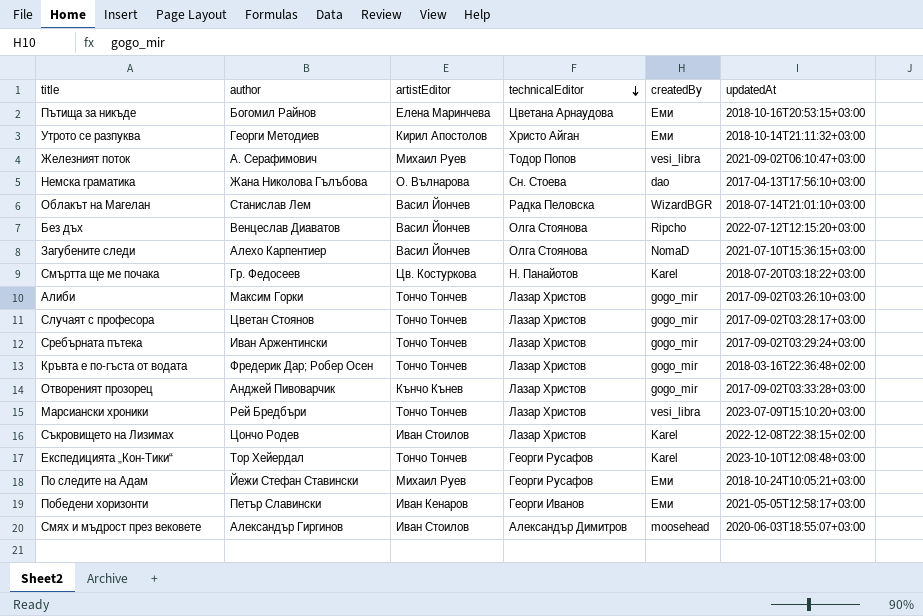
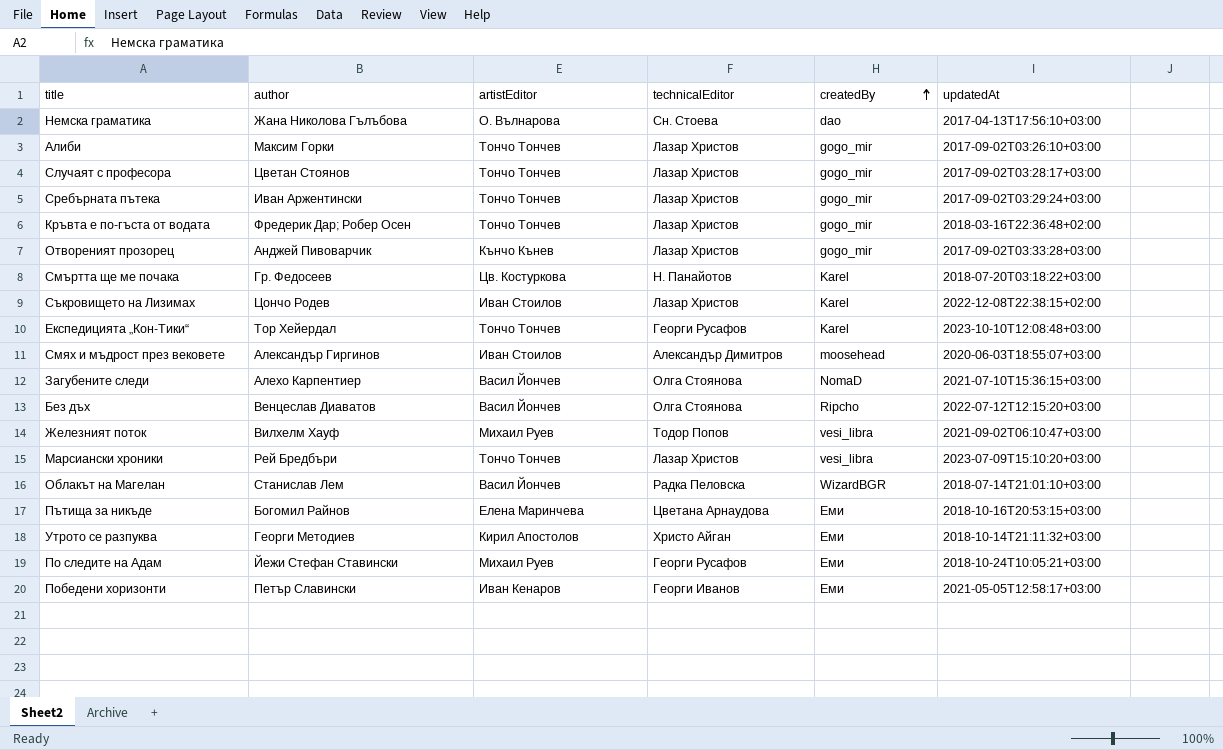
row order: technicalEditor descending -> createdBy ascending
Железният поток | author: А. Серафимович -> Вилхелм Хауф

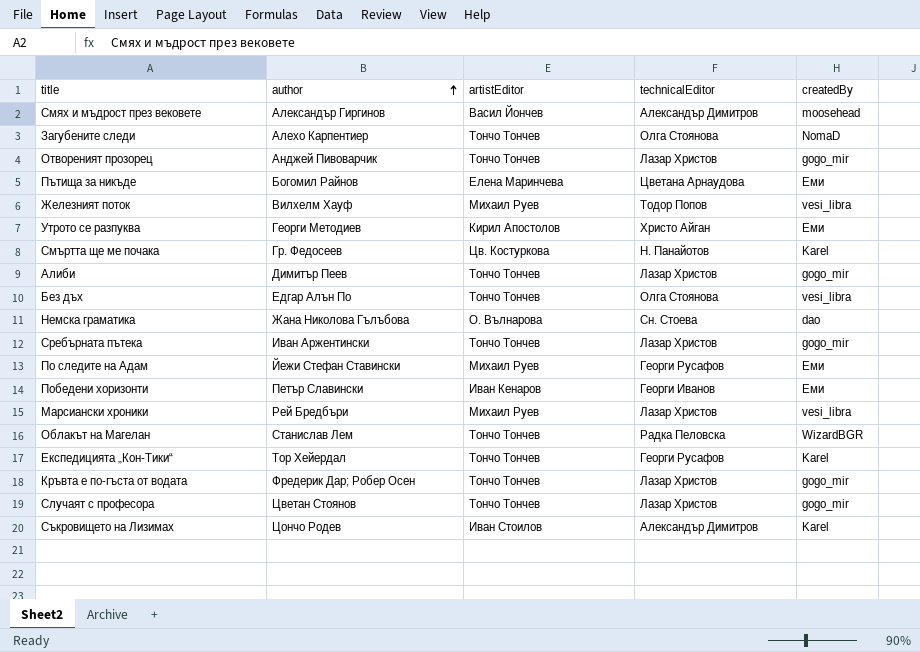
row order: createdBy ascending -> author ascending
column updatedAt | position: 6 -> none
Смях и мъдрост през вековете | artistEditor: Иван Стоилов -> Васил Йончев
Загубените следи | artistEditor: Васил Йончев -> Тончо Тончев
Отвореният прозорец | artistEditor: Кънчо Кънев -> Тончо Тончев
Алиби | author: Максим Горки -> Димитър Пеев
Без дъх | author: Венцеслав Диаватов -> Едгар Алън По
Без дъх | artistEditor: Васил Йончев -> Тончо Тончев
Без дъх | createdBy: Ripcho -> vesi_libra
Марсиански хроники | artistEditor: Тончо Тончев -> Михаил Руев
Облакът на Магелан | artistEditor: Васил Йончев -> Тончо Тончев
Съкровището на Лизимах | technicalEditor: Лазар Христов -> Александър Димитров

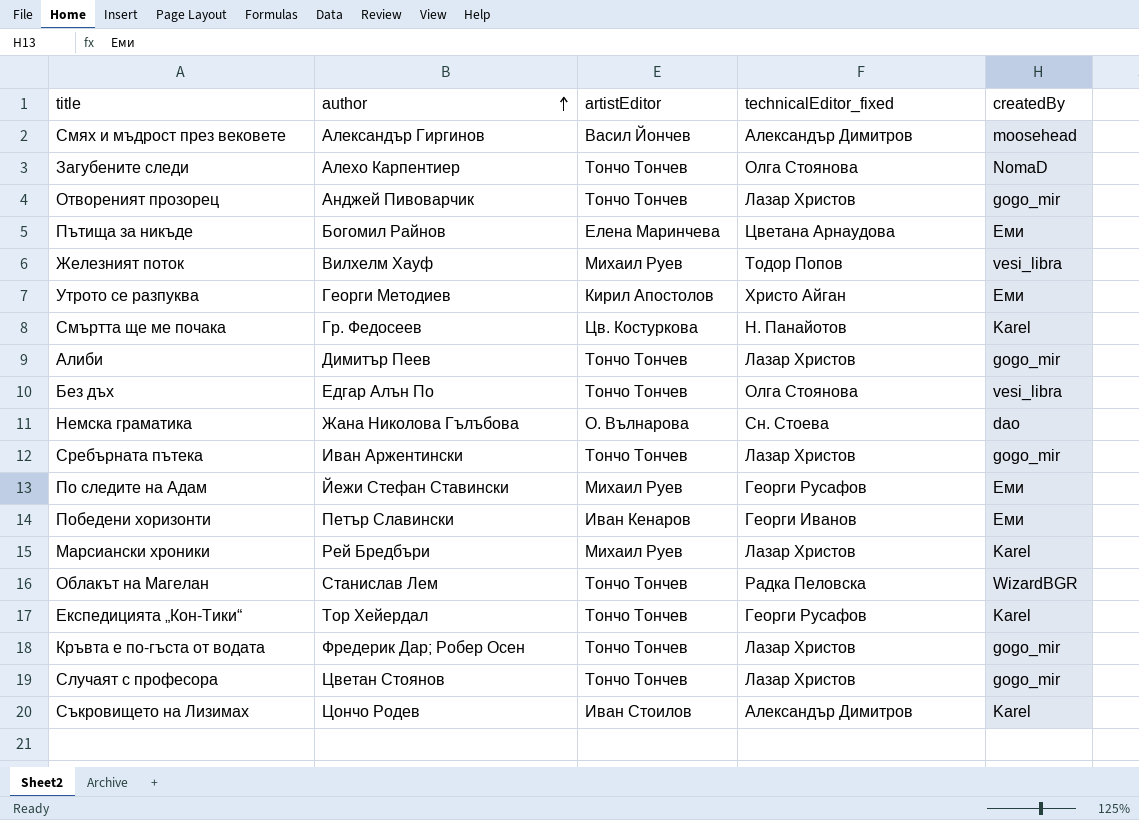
column name: technicalEditor -> technicalEditor_fixed
Марсиански хроники | createdBy: vesi_libra -> Karel

